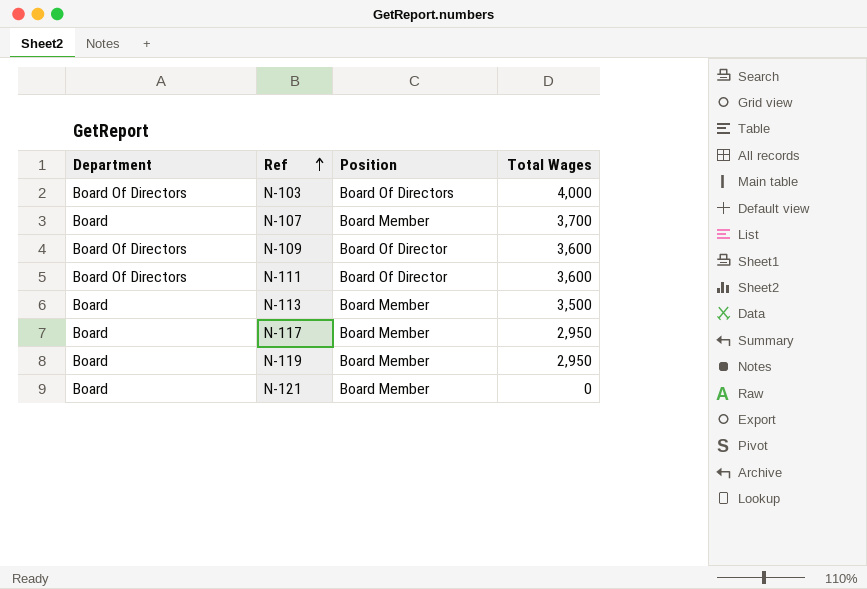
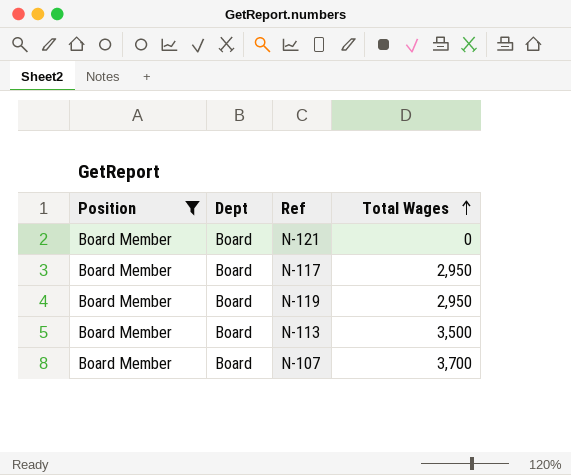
filter: none -> Position = Board Member
row order: Ref ascending -> Total Wages ascending
column Position | position: 3 -> 1
column name: Department -> Dept

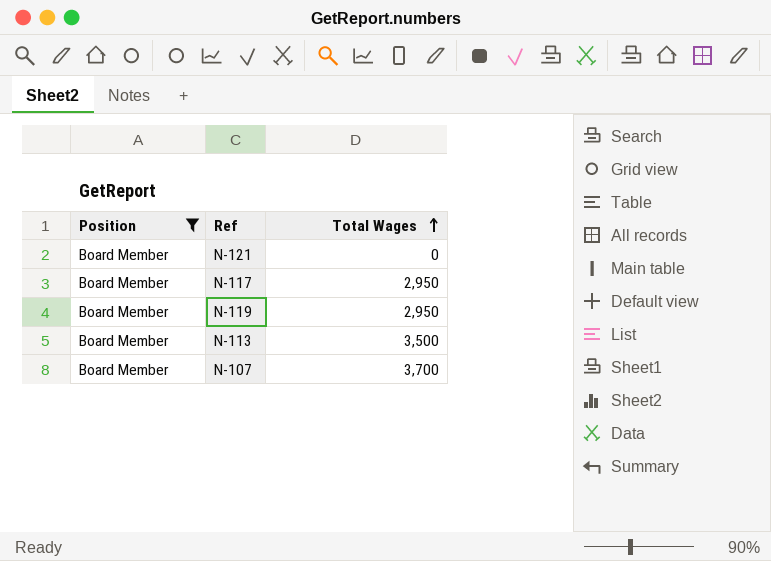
column Dept | position: 2 -> none

